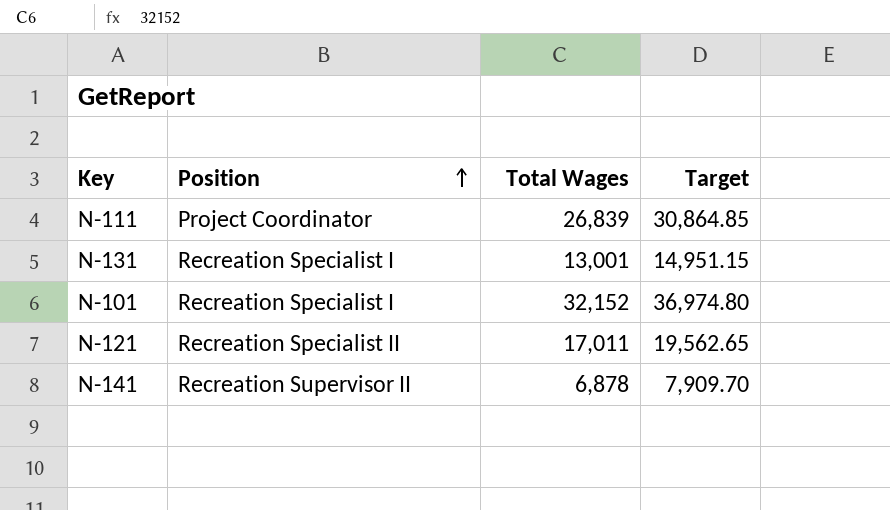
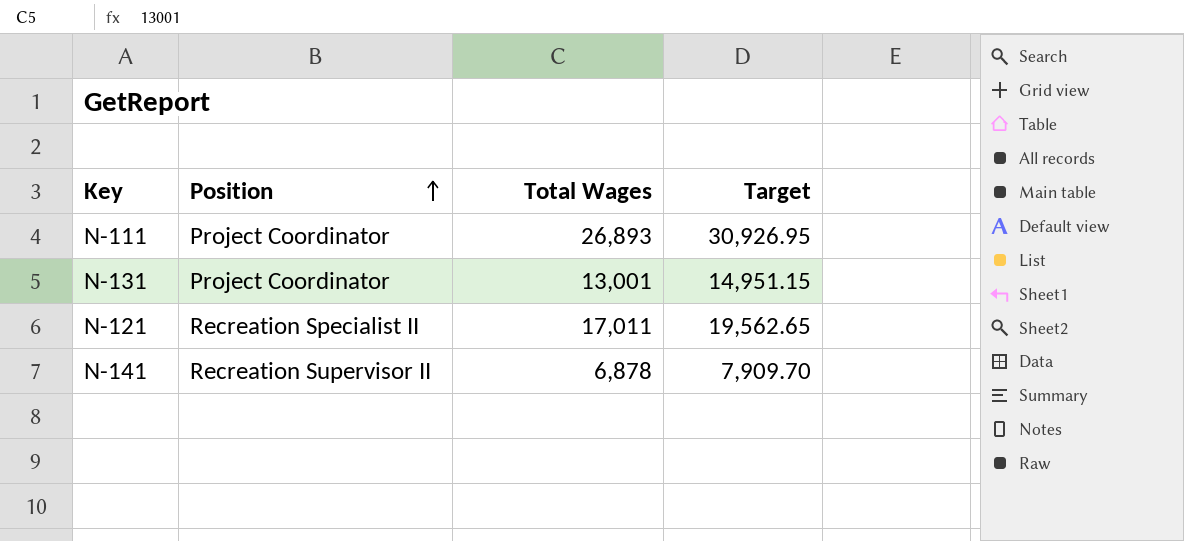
row N-101: Recreation Specialist I | 32,152 | 36,974.80 -> none
N-111 | Total Wages: 26,839 -> 26,893
N-111 | Target: 30,864.85 -> 30,926.95
N-131 | Position: Recreation Specialist I -> Project Coordinator

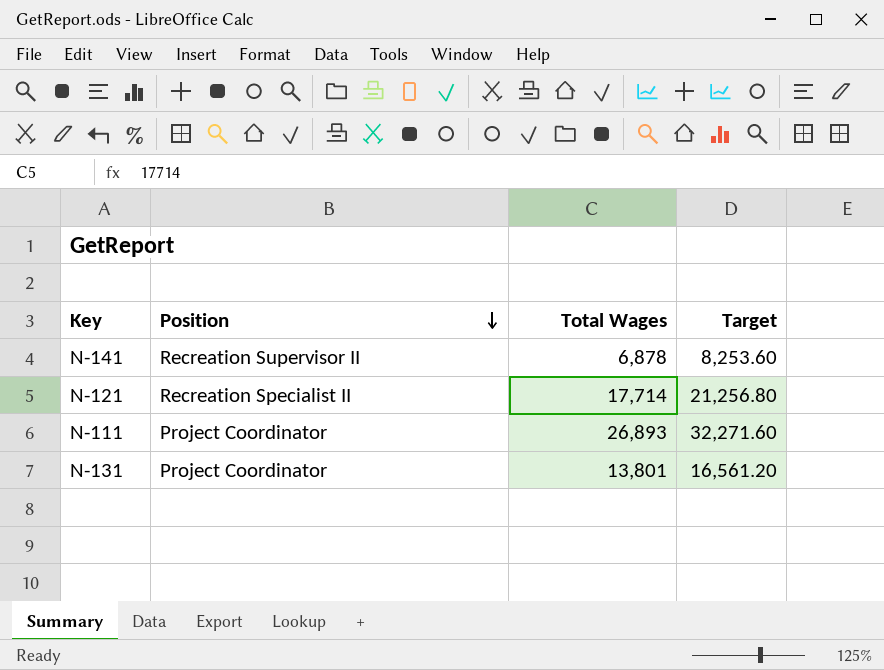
row order: Position ascending -> Position descending
column Target | formula: [Total Wages] * 1.15 -> [Total Wages] * 1.2
N-121 | Total Wages: 17,011 -> 17,714
N-131 | Total Wages: 13,001 -> 13,801

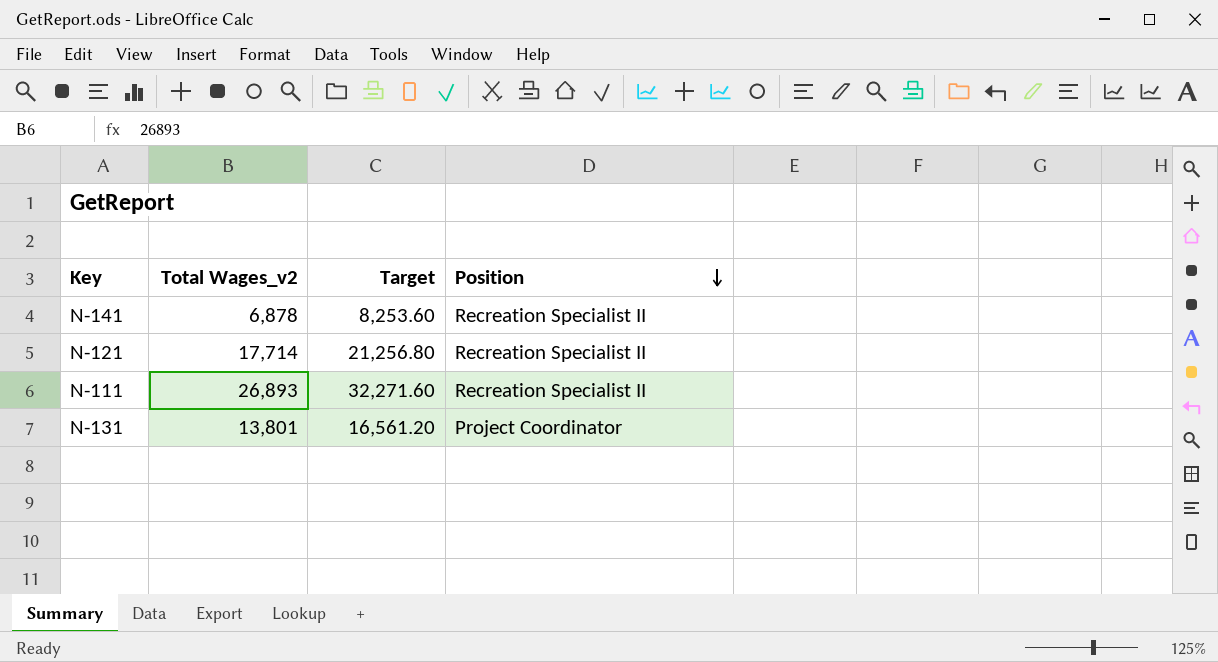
column name: Total Wages -> Total Wages_v2
column Position | position: 2 -> 4
N-141 | Position: Recreation Supervisor II -> Recreation Specialist II
N-111 | Position: Project Coordinator -> Recreation Specialist II

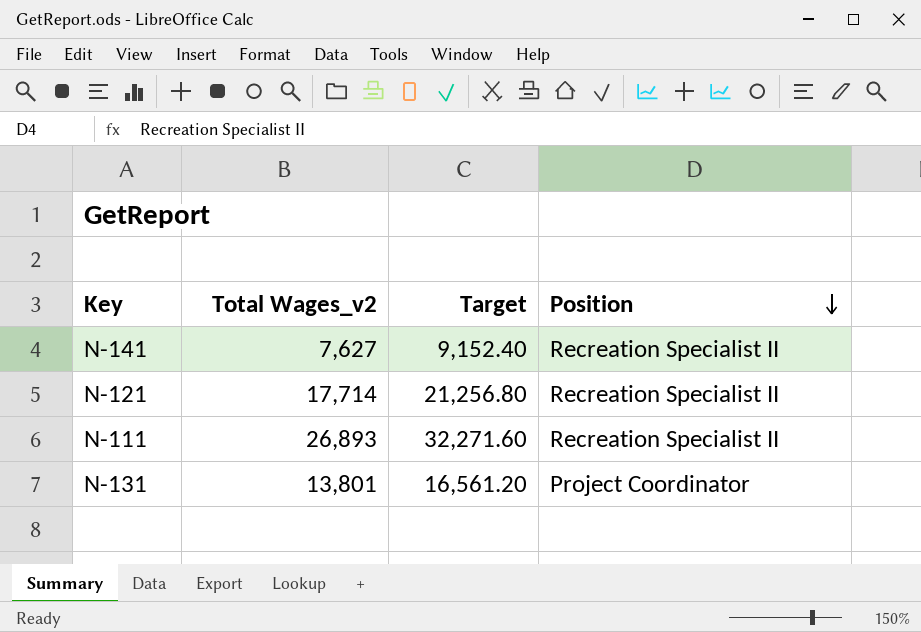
N-141 | Total Wages_v2: 6,878 -> 7,627
N-141 | Target: 8,253.60 -> 9,152.40

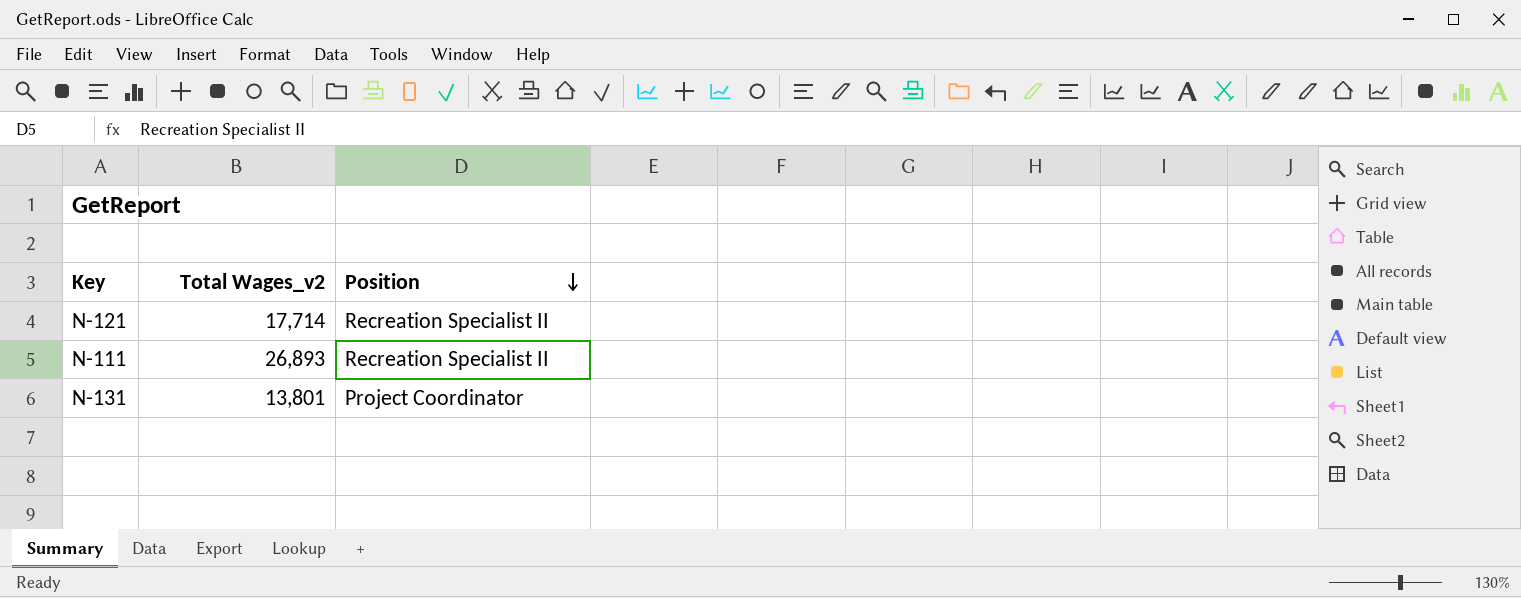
column Target | formula: [Total Wages_v2] * 1.2 -> none
row N-141: 7,627 | 9,152.40 | Recreation Specialist II -> none

